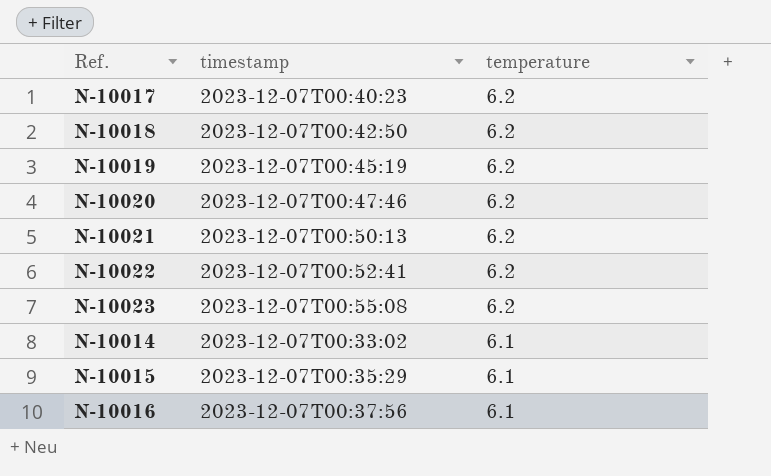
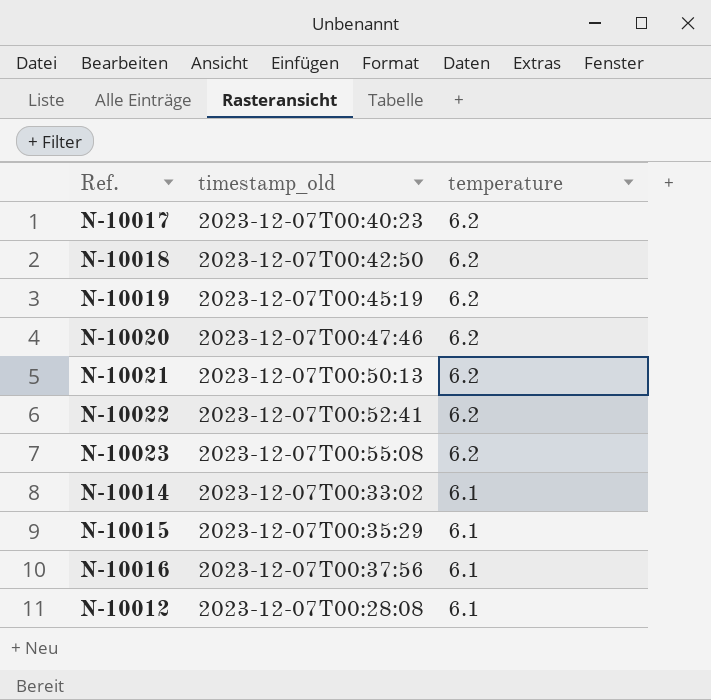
column name: timestamp -> timestamp_old
row N-10012: none -> 2023-12-07T00:28:08 | 6.1

